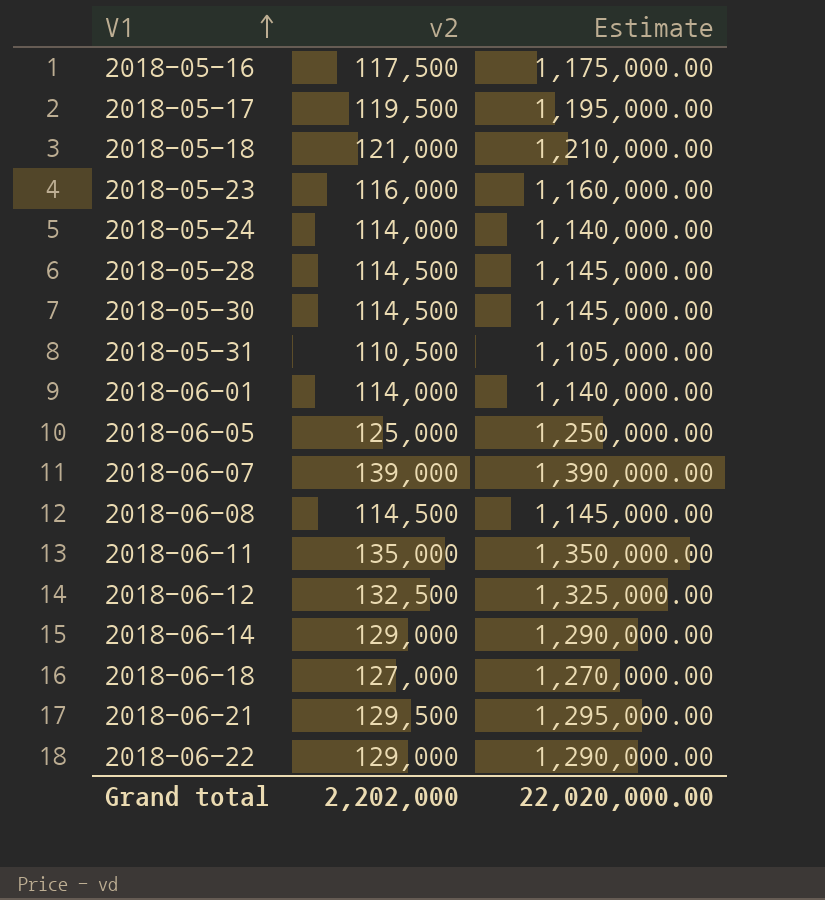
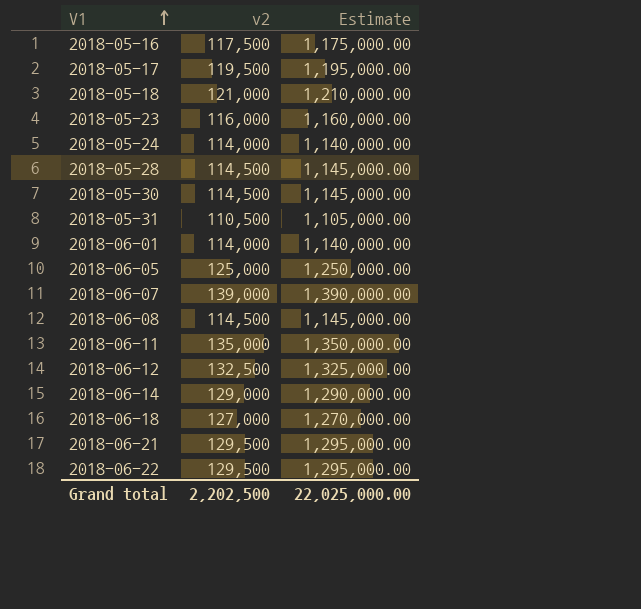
2018-06-22 | v2: 129,000 -> 129,500
2018-06-22 | Estimate: 1,290,000.00 -> 1,295,000.00
Grand total | v2: 2,202,000 -> 2,202,500
Grand total | Estimate: 22,020,000.00 -> 22,025,000.00

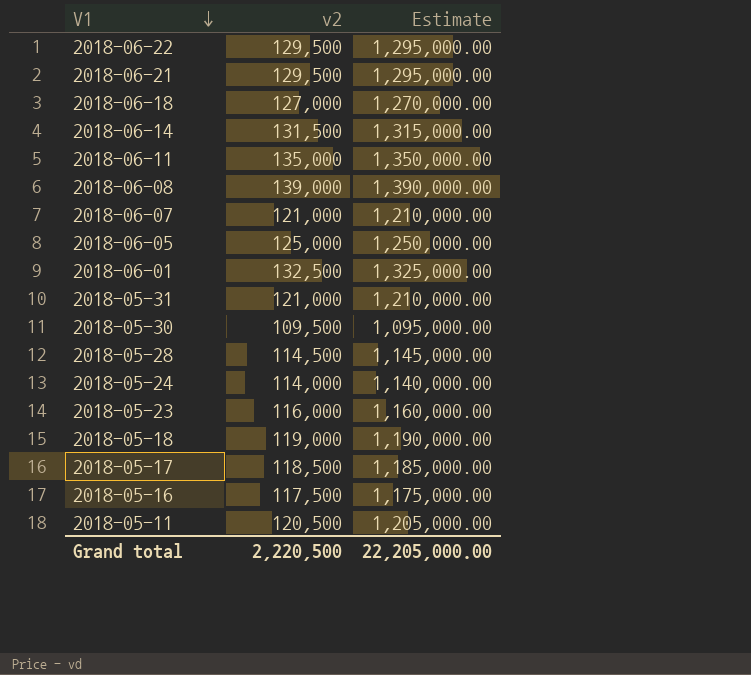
row order: V1 ascending -> V1 descending
row 2018-06-12: 132,500 | 1,325,000.00 -> none
2018-06-14 | v2: 129,000 -> 131,500
2018-06-14 | Estimate: 1,290,000.00 -> 1,315,000.00
2018-06-08 | v2: 114,500 -> 139,000
2018-06-08 | Estimate: 1,145,000.00 -> 1,390,000.00
2018-06-07 | v2: 139,000 -> 121,000
2018-06-07 | Estimate: 1,390,000.00 -> 1,210,000.00
2018-06-01 | v2: 114,000 -> 132,500
2018-06-01 | Estimate: 1,140,000.00 -> 1,325,000.00
2018-05-31 | v2: 110,500 -> 121,000
2018-05-31 | Estimate: 1,105,000.00 -> 1,210,000.00
2018-05-30 | v2: 114,500 -> 109,500
2018-05-30 | Estimate: 1,145,000.00 -> 1,095,000.00
2018-05-18 | v2: 121,000 -> 119,000
2018-05-18 | Estimate: 1,210,000.00 -> 1,190,000.00
2018-05-17 | v2: 119,500 -> 118,500
2018-05-17 | Estimate: 1,195,000.00 -> 1,185,000.00
row 2018-05-11: none -> 120,500 | 1,205,000.00
Grand total | v2: 2,202,500 -> 2,220,500
Grand total | Estimate: 22,025,000.00 -> 22,205,000.00

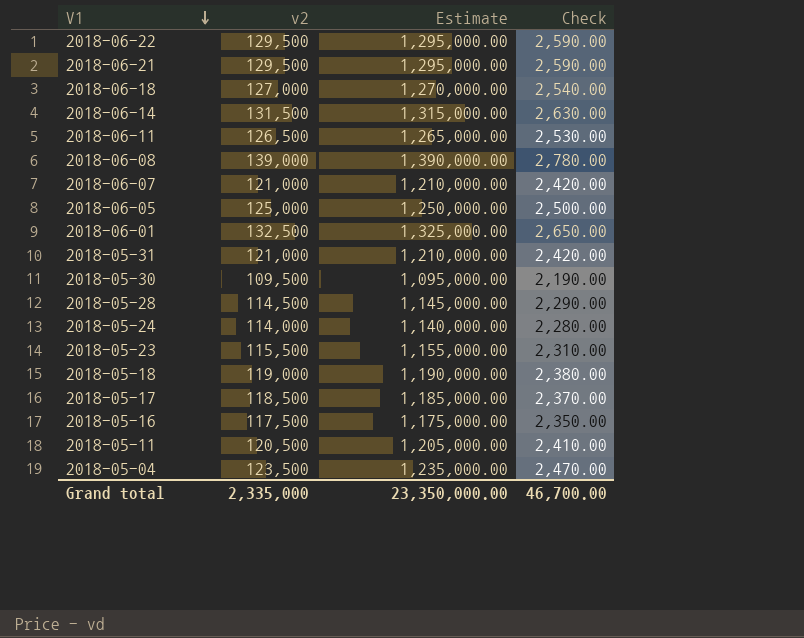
column Check | formula: none -> [v2] * 0.02
2018-06-11 | v2: 135,000 -> 126,500
2018-06-11 | Estimate: 1,350,000.00 -> 1,265,000.00
2018-05-23 | v2: 116,000 -> 115,500
2018-05-23 | Estimate: 1,160,000.00 -> 1,155,000.00
row 2018-05-04: none -> 123,500 | 1,235,000.00 | 2,470.00
Grand total | v2: 2,220,500 -> 2,335,000
Grand total | Estimate: 22,205,000.00 -> 23,350,000.00

